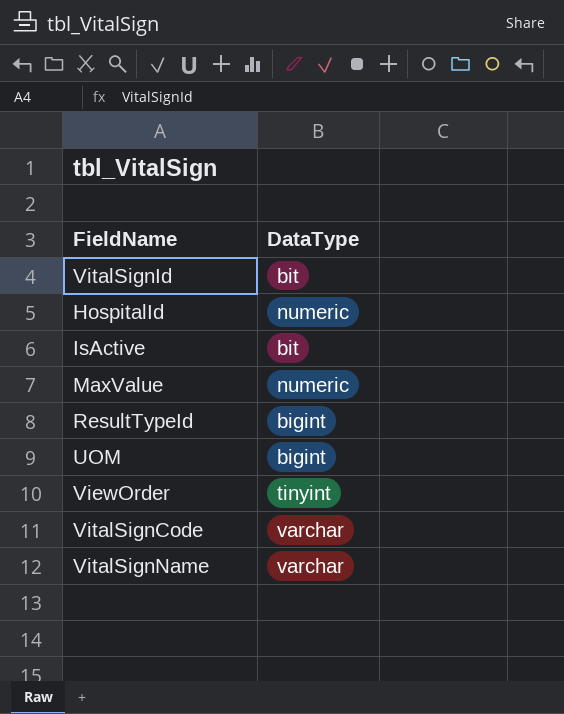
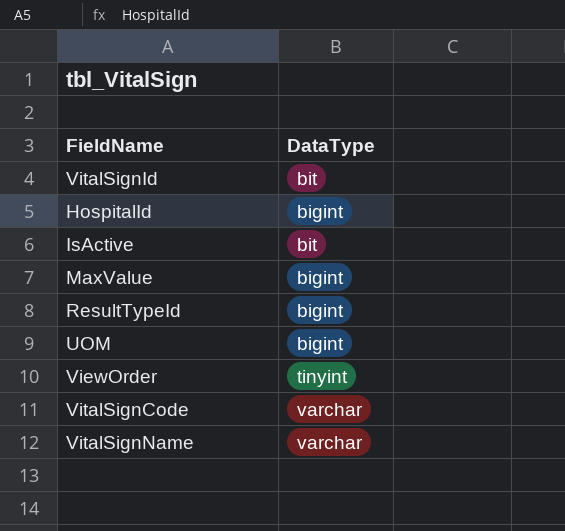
HospitalId | DataType: numeric -> bigint
MaxValue | DataType: numeric -> bigint

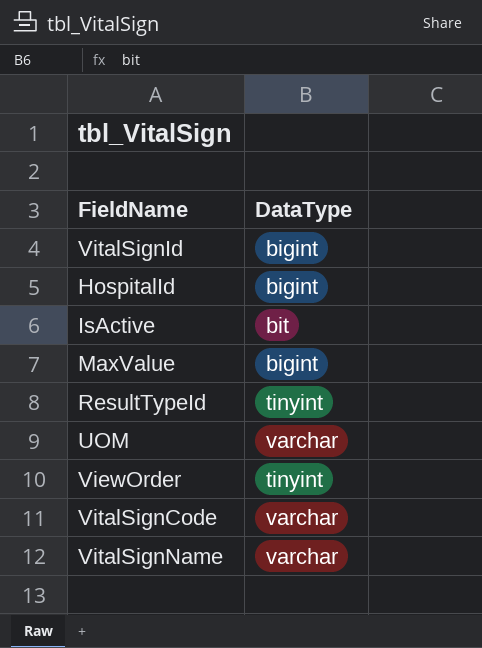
VitalSignId | DataType: bit -> bigint
ResultTypeId | DataType: bigint -> tinyint
UOM | DataType: bigint -> varchar

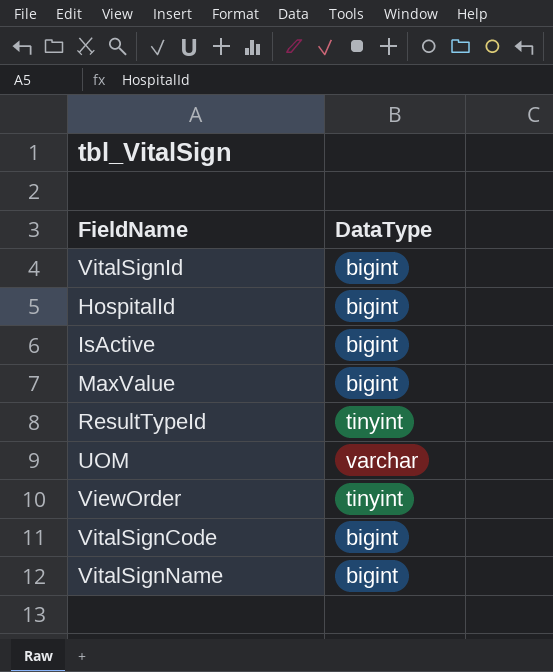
IsActive | DataType: bit -> bigint
VitalSignCode | DataType: varchar -> bigint
VitalSignName | DataType: varchar -> bigint

